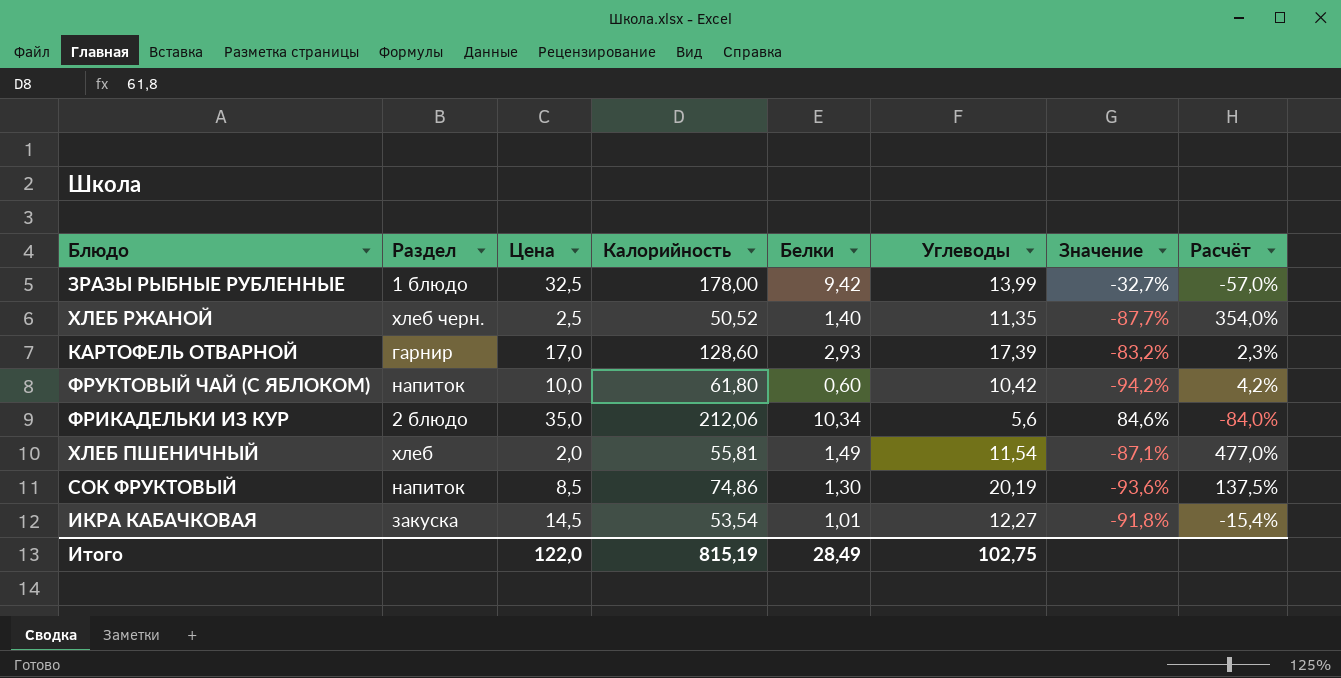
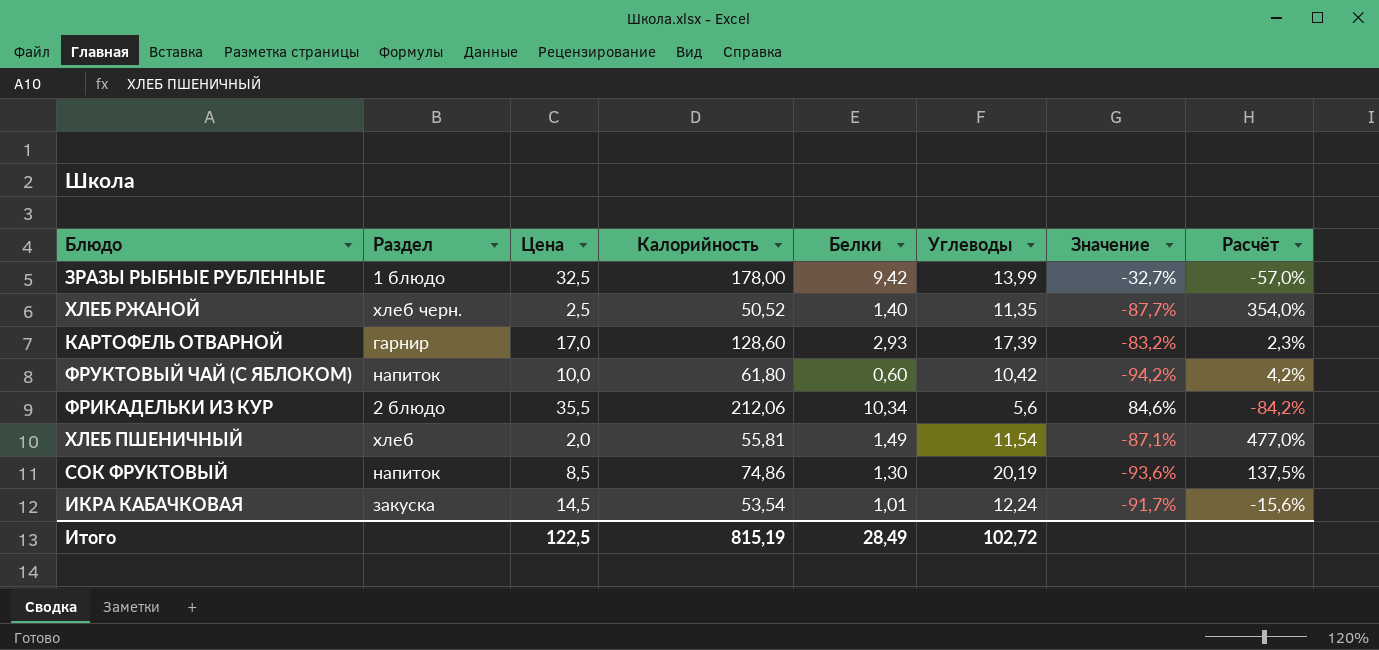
ФРИКАДЕЛЬКИ ИЗ КУР | Цена: 35,0 -> 35,5
ФРИКАДЕЛЬКИ ИЗ КУР | Расчёт: -84,0% -> -84,2%
ИКРА КАБАЧКОВАЯ | Углеводы: 12,27 -> 12,24
ИКРА КАБАЧКОВАЯ | Значение: -91,8% -> -91,7%
ИКРА КАБАЧКОВАЯ | Расчёт: -15,4% -> -15,6%
Итого | Цена: 122,0 -> 122,5
Итого | Углеводы: 102,75 -> 102,72

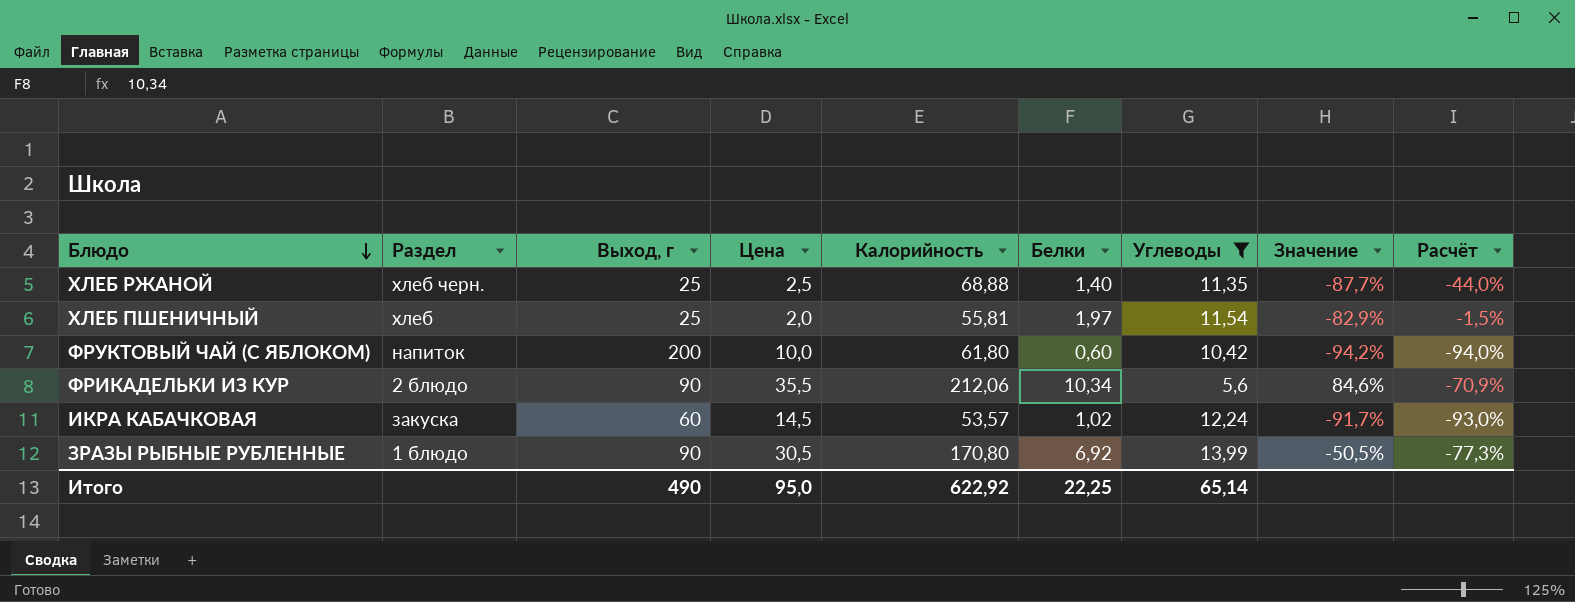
filter: none -> Углеводы <= 13,99
row order: none -> Блюдо descending
column Выход, г | position: none -> 3
column Расчёт | formula: ([Углеводы] - [Цена]) / [Цена] -> ([Белки] - [Цена]) / [Цена]
ХЛЕБ РЖАНОЙ | Калорийность: 50,52 -> 68,88
ХЛЕБ ПШЕНИЧНЫЙ | Белки: 1,49 -> 1,97
ХЛЕБ ПШЕНИЧНЫЙ | Значение: -87,1% -> -82,9%
ИКРА КАБАЧКОВАЯ | Калорийность: 53,54 -> 53,57
ИКРА КАБАЧКОВАЯ | Белки: 1,01 -> 1,02
ЗРАЗЫ РЫБНЫЕ РУБЛЕННЫЕ | Цена: 32,5 -> 30,5
ЗРАЗЫ РЫБНЫЕ РУБЛЕННЫЕ | Калорийность: 178,00 -> 170,80
ЗРАЗЫ РЫБНЫЕ РУБЛЕННЫЕ | Белки: 9,42 -> 6,92
ЗРАЗЫ РЫБНЫЕ РУБЛЕННЫЕ | Значение: -32,7% -> -50,5%
Итого | Цена: 122,5 -> 95,0
Итого | Калорийность: 815,19 -> 622,92
Итого | Белки: 28,49 -> 22,25
Итого | Углеводы: 102,72 -> 65,14

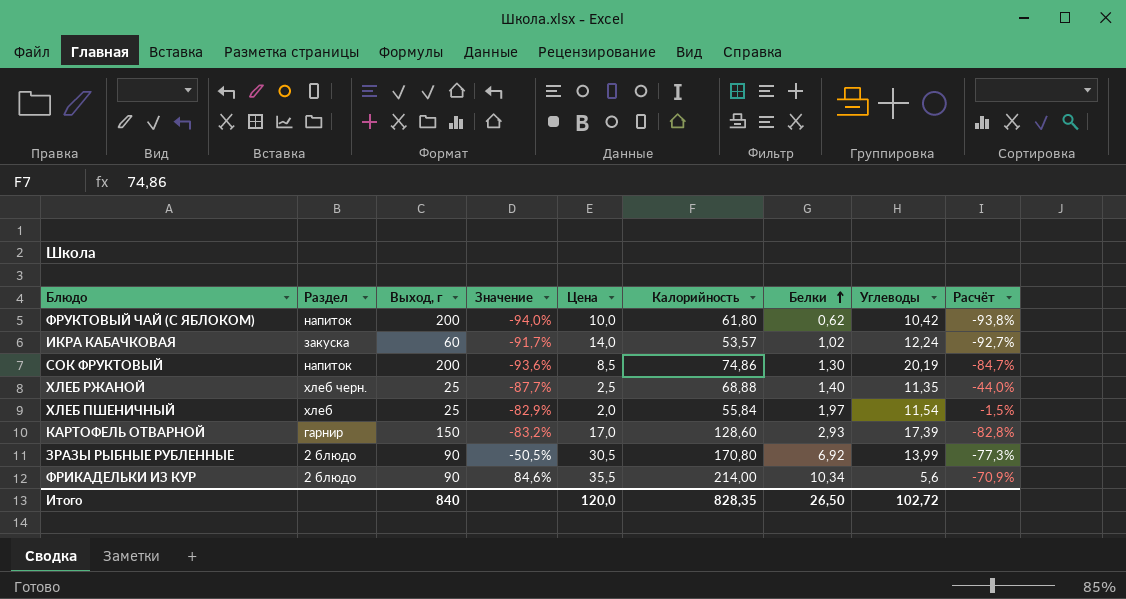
filter: Углеводы <= 13,99 -> none
row order: Блюдо descending -> Белки ascending
column Значение | position: 8 -> 4
ФРУКТОВЫЙ ЧАЙ (С ЯБЛОКОМ) | Значение: -94,2% -> -94,0%
ФРУКТОВЫЙ ЧАЙ (С ЯБЛОКОМ) | Белки: 0,60 -> 0,62
ФРУКТОВЫЙ ЧАЙ (С ЯБЛОКОМ) | Расчёт: -94,0% -> -93,8%
ИКРА КАБАЧКОВАЯ | Цена: 14,5 -> 14,0
ИКРА КАБАЧКОВАЯ | Расчёт: -93,0% -> -92,7%
ХЛЕБ ПШЕНИЧНЫЙ | Калорийность: 55,81 -> 55,84
ЗРАЗЫ РЫБНЫЕ РУБЛЕННЫЕ | Раздел: 1 блюдо -> 2 блюдо
ФРИКАДЕЛЬКИ ИЗ КУР | Калорийность: 212,06 -> 214,00
Итого | Выход, г: 490 -> 840
Итого | Цена: 95,0 -> 120,0
Итого | Калорийность: 622,92 -> 828,35
Итого | Белки: 22,25 -> 26,50
Итого | Углеводы: 65,14 -> 102,72

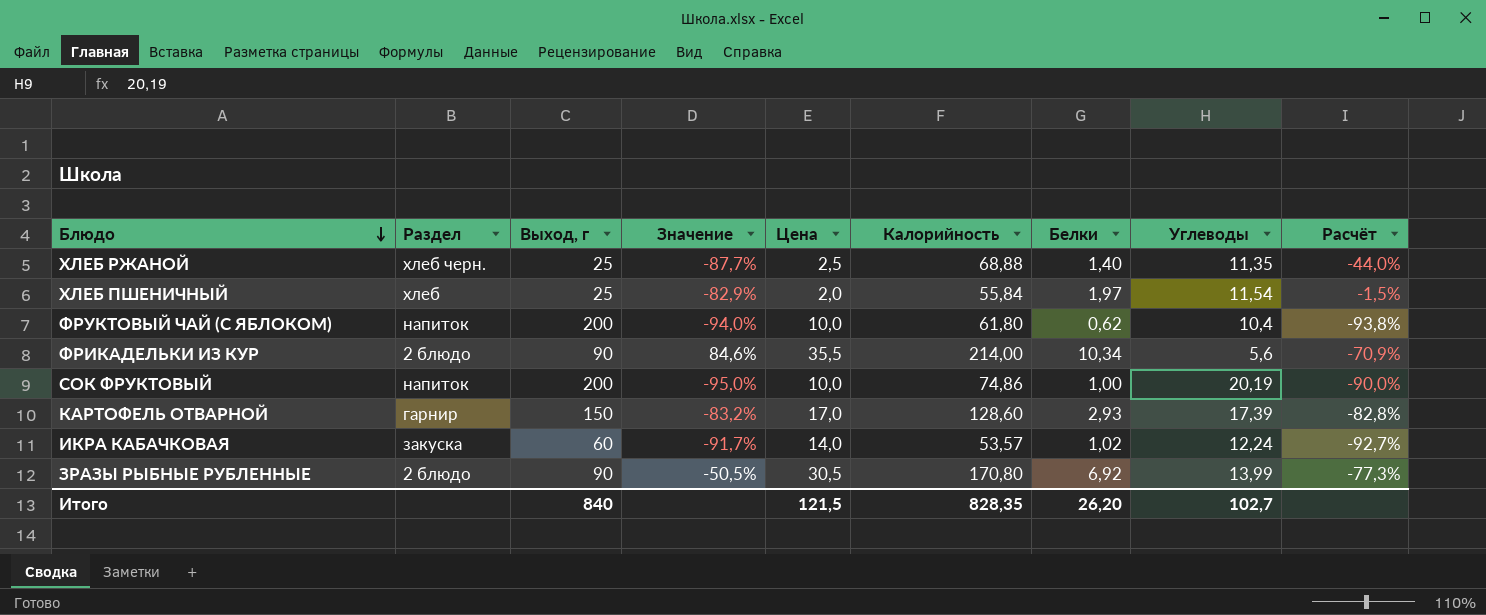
row order: Белки ascending -> Блюдо descending
ФРУКТОВЫЙ ЧАЙ (С ЯБЛОКОМ) | Углеводы: 10,42 -> 10,4
СОК ФРУКТОВЫЙ | Значение: -93,6% -> -95,0%
СОК ФРУКТОВЫЙ | Цена: 8,5 -> 10,0
СОК ФРУКТОВЫЙ | Белки: 1,30 -> 1,00
СОК ФРУКТОВЫЙ | Расчёт: -84,7% -> -90,0%
Итого | Цена: 120,0 -> 121,5
Итого | Белки: 26,50 -> 26,20
Итого | Углеводы: 102,72 -> 102,7

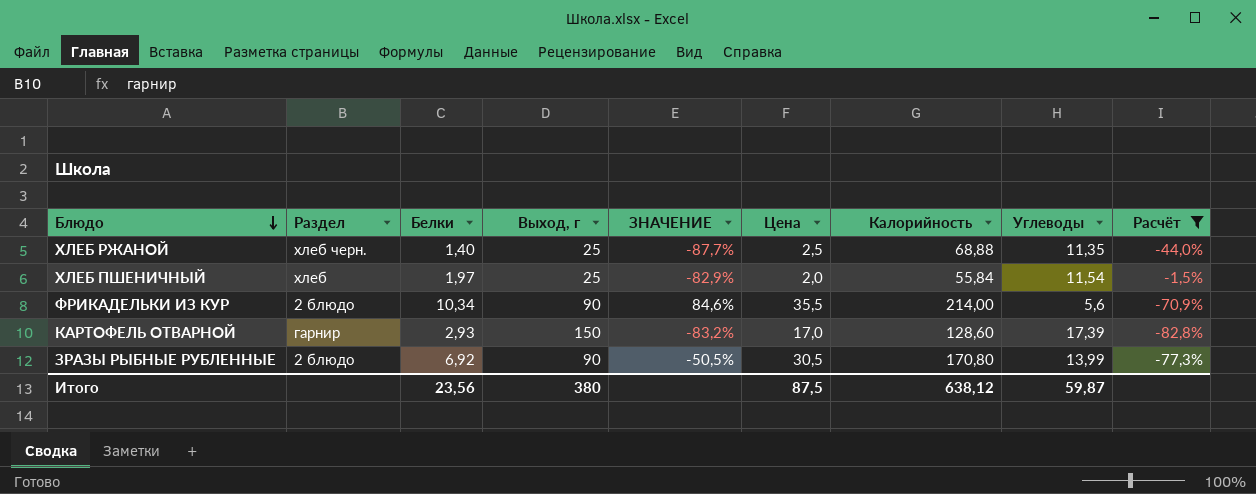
filter: none -> Расчёт >= -82,8%
column Белки | position: 7 -> 3
column name: Значение -> ЗНАЧЕНИЕ
Итого | Белки: 26,20 -> 23,56
Итого | Выход, г: 840 -> 380
Итого | Цена: 121,5 -> 87,5
Итого | Калорийность: 828,35 -> 638,12
Итого | Углеводы: 102,7 -> 59,87

